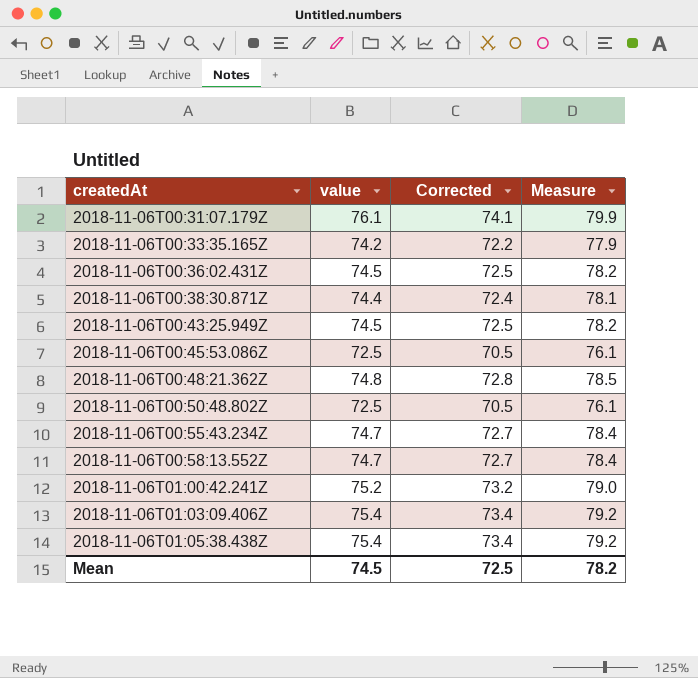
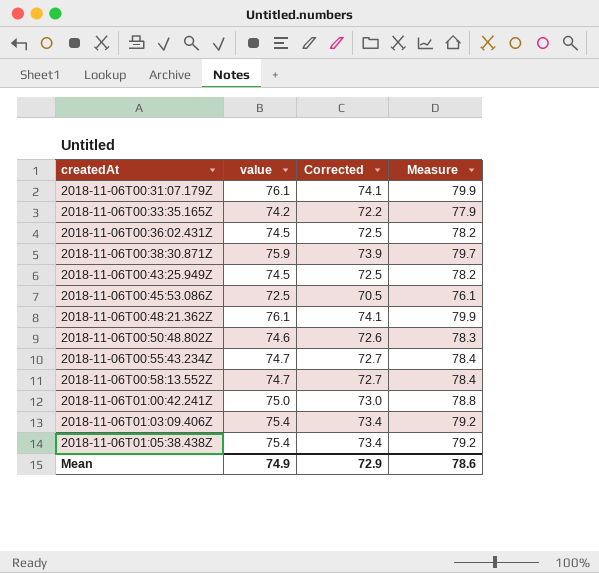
2018-11-06T00:38:30.871Z | value: 74.4 -> 75.9
2018-11-06T00:38:30.871Z | Corrected: 72.4 -> 73.9
2018-11-06T00:38:30.871Z | Measure: 78.1 -> 79.7
2018-11-06T00:48:21.362Z | value: 74.8 -> 76.1
2018-11-06T00:48:21.362Z | Corrected: 72.8 -> 74.1
2018-11-06T00:48:21.362Z | Measure: 78.5 -> 79.9
2018-11-06T00:50:48.802Z | value: 72.5 -> 74.6
2018-11-06T00:50:48.802Z | Corrected: 70.5 -> 72.6
2018-11-06T00:50:48.802Z | Measure: 76.1 -> 78.3
2018-11-06T01:00:42.241Z | value: 75.2 -> 75.0
2018-11-06T01:00:42.241Z | Corrected: 73.2 -> 73.0
2018-11-06T01:00:42.241Z | Measure: 79.0 -> 78.8
Mean | value: 74.5 -> 74.9
Mean | Corrected: 72.5 -> 72.9
Mean | Measure: 78.2 -> 78.6

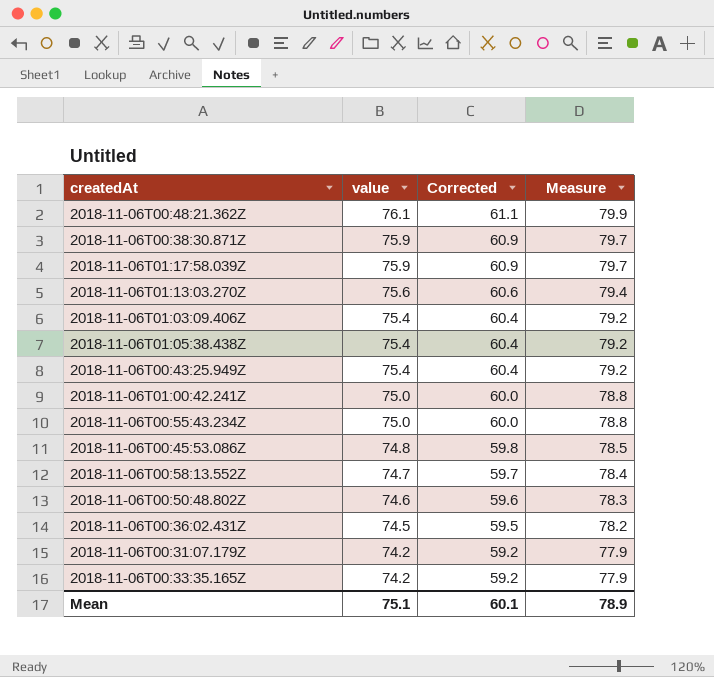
row order: createdAt ascending -> value descending
column Corrected | formula: [value] - 2 -> [value] - 15
row 2018-11-06T01:17:58.039Z: none -> 75.9 | 60.9 | 79.7
row 2018-11-06T01:13:03.270Z: none -> 75.6 | 60.6 | 79.4
2018-11-06T00:43:25.949Z | value: 74.5 -> 75.4
2018-11-06T00:43:25.949Z | Measure: 78.2 -> 79.2
2018-11-06T00:55:43.234Z | value: 74.7 -> 75.0
2018-11-06T00:55:43.234Z | Measure: 78.4 -> 78.8
2018-11-06T00:45:53.086Z | value: 72.5 -> 74.8
2018-11-06T00:45:53.086Z | Measure: 76.1 -> 78.5
2018-11-06T00:31:07.179Z | value: 76.1 -> 74.2
2018-11-06T00:31:07.179Z | Measure: 79.9 -> 77.9
Mean | value: 74.9 -> 75.1
Mean | Corrected: 72.9 -> 60.1
Mean | Measure: 78.6 -> 78.9

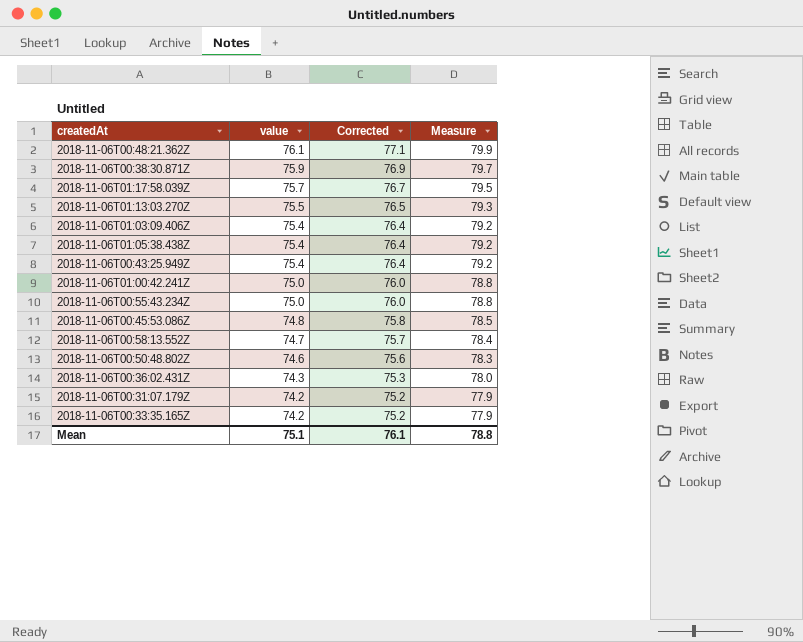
column Corrected | formula: [value] - 15 -> [value] + 1
2018-11-06T01:17:58.039Z | value: 75.9 -> 75.7
2018-11-06T01:17:58.039Z | Measure: 79.7 -> 79.5
2018-11-06T01:13:03.270Z | value: 75.6 -> 75.5
2018-11-06T01:13:03.270Z | Measure: 79.4 -> 79.3
2018-11-06T00:36:02.431Z | value: 74.5 -> 74.3
2018-11-06T00:36:02.431Z | Measure: 78.2 -> 78.0
Mean | Corrected: 60.1 -> 76.1
Mean | Measure: 78.9 -> 78.8

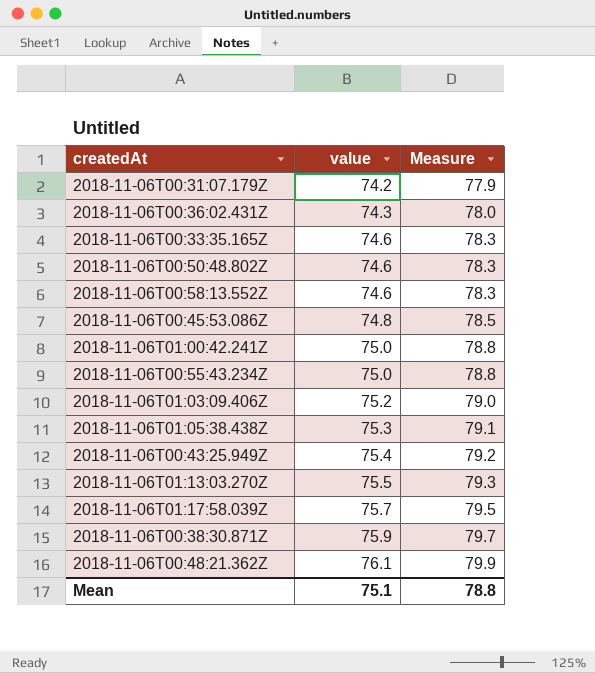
row order: value descending -> value ascending
column Corrected | formula: [value] + 1 -> none
2018-11-06T00:33:35.165Z | value: 74.2 -> 74.6
2018-11-06T00:33:35.165Z | Measure: 77.9 -> 78.3
2018-11-06T00:58:13.552Z | value: 74.7 -> 74.6
2018-11-06T00:58:13.552Z | Measure: 78.4 -> 78.3
2018-11-06T01:03:09.406Z | value: 75.4 -> 75.2
2018-11-06T01:03:09.406Z | Measure: 79.2 -> 79.0
2018-11-06T01:05:38.438Z | value: 75.4 -> 75.3
2018-11-06T01:05:38.438Z | Measure: 79.2 -> 79.1

